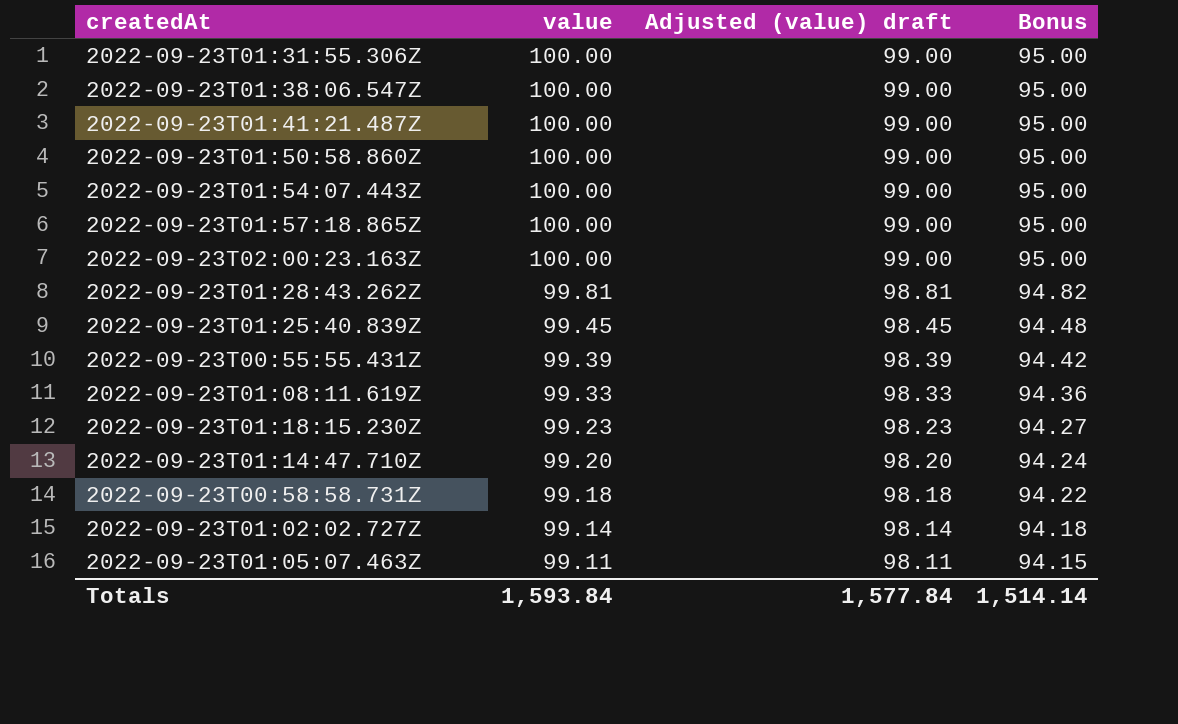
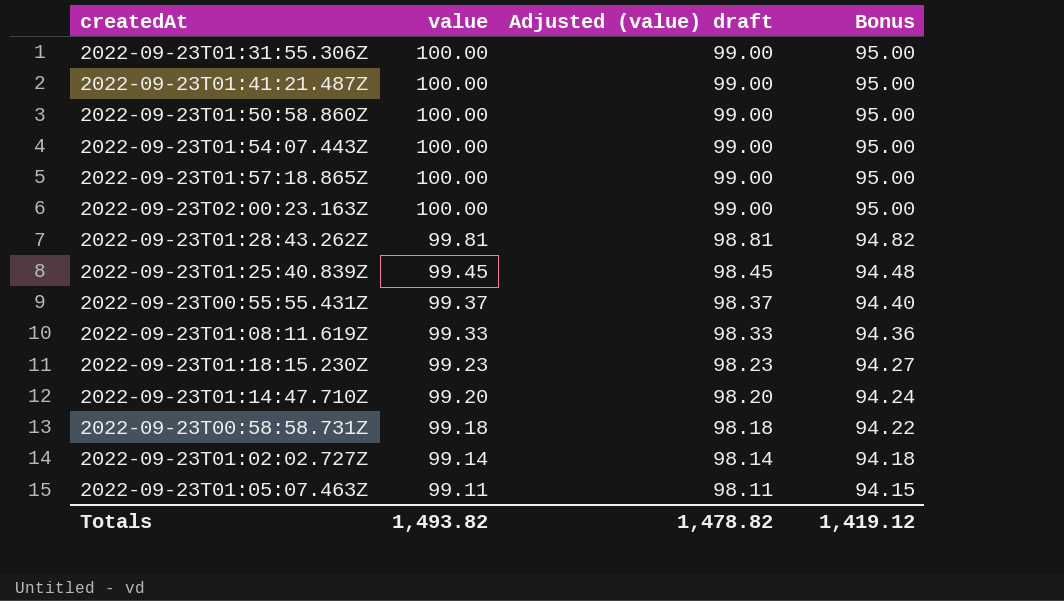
row 2022-09-23T01:38:06.547Z: 100.00 | 99.00 | 95.00 -> none
2022-09-23T00:55:55.431Z | value: 99.39 -> 99.37
2022-09-23T00:55:55.431Z | Adjusted (value) draft: 98.39 -> 98.37
2022-09-23T00:55:55.431Z | Bonus: 94.42 -> 94.40
Totals | value: 1,593.84 -> 1,493.82
Totals | Adjusted (value) draft: 1,577.84 -> 1,478.82
Totals | Bonus: 1,514.14 -> 1,419.12

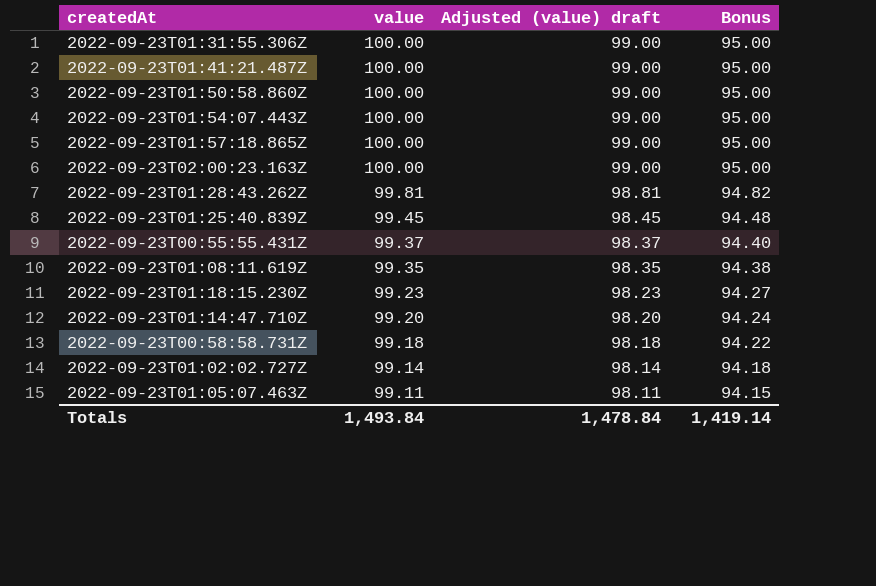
2022-09-23T01:08:11.619Z | value: 99.33 -> 99.35
2022-09-23T01:08:11.619Z | Adjusted (value) draft: 98.33 -> 98.35
2022-09-23T01:08:11.619Z | Bonus: 94.36 -> 94.38
Totals | value: 1,493.82 -> 1,493.84
Totals | Adjusted (value) draft: 1,478.82 -> 1,478.84
Totals | Bonus: 1,419.12 -> 1,419.14

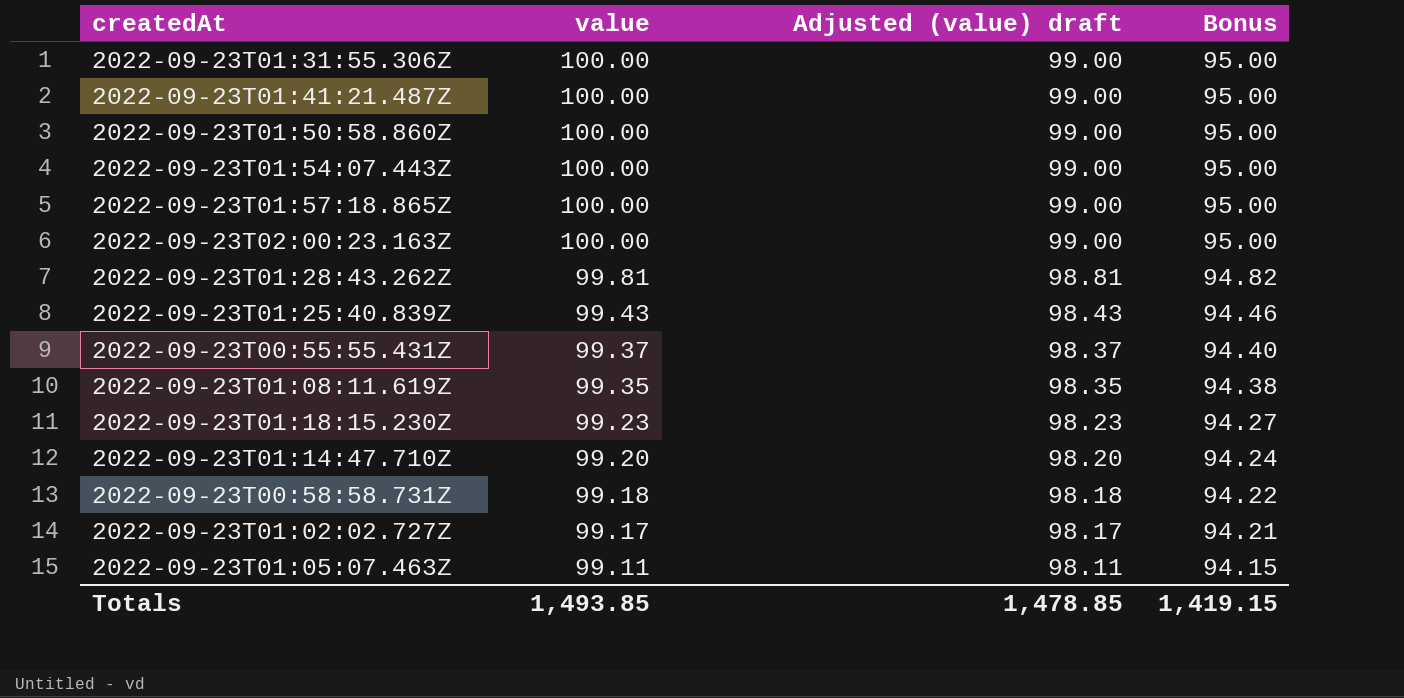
2022-09-23T01:25:40.839Z | value: 99.45 -> 99.43
2022-09-23T01:25:40.839Z | Adjusted (value) draft: 98.45 -> 98.43
2022-09-23T01:25:40.839Z | Bonus: 94.48 -> 94.46
2022-09-23T01:02:02.727Z | value: 99.14 -> 99.17
2022-09-23T01:02:02.727Z | Adjusted (value) draft: 98.14 -> 98.17
2022-09-23T01:02:02.727Z | Bonus: 94.18 -> 94.21
Totals | value: 1,493.84 -> 1,493.85
Totals | Adjusted (value) draft: 1,478.84 -> 1,478.85
Totals | Bonus: 1,419.14 -> 1,419.15

